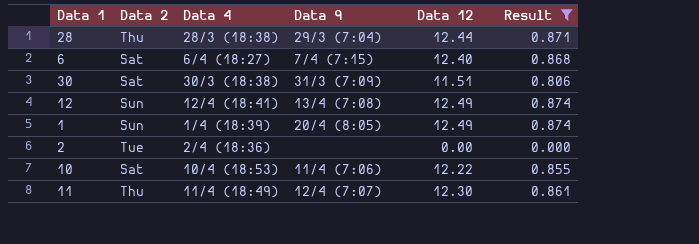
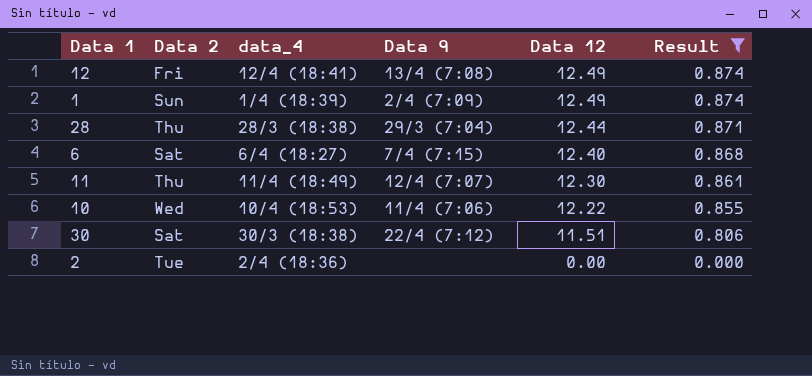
row order: none -> Data 12 descending
column name: Data 4 -> data_4
12 | Data 2: Sun -> Fri
1 | Data 9: 20/4 (8:05) -> 2/4 (7:09)
10 | Data 2: Sat -> Wed
30 | Data 9: 31/3 (7:09) -> 22/4 (7:12)

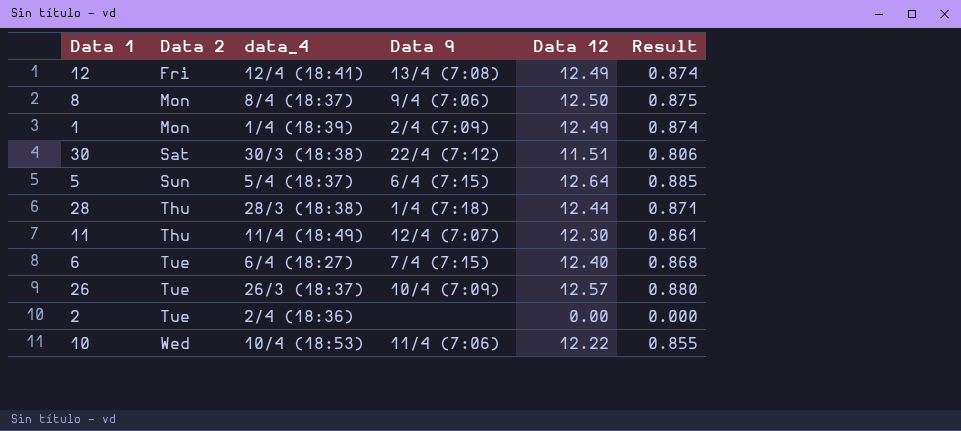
filter: Result <= 0.874 -> none
row order: Data 12 descending -> Data 2 ascending
1 | Data 2: Sun -> Mon
28 | Data 9: 29/3 (7:04) -> 1/4 (7:18)
6 | Data 2: Sat -> Tue

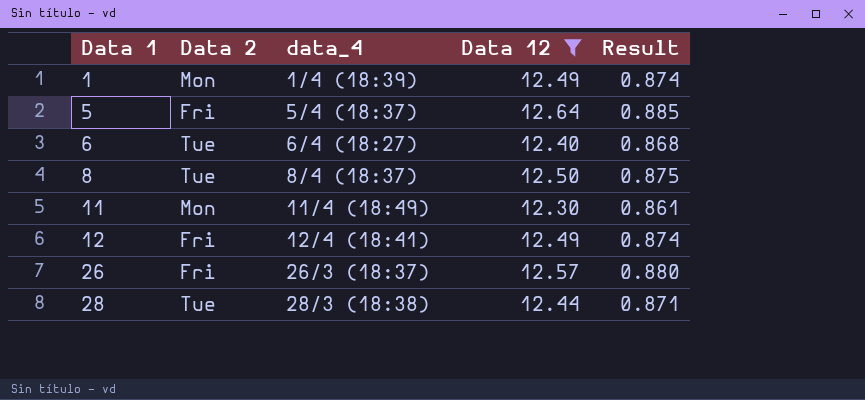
filter: none -> Data 12 >= 12.30
row order: Data 2 ascending -> Data 1 ascending
column Data 9 | position: 4 -> none
5 | Data 2: Sun -> Fri
8 | Data 2: Mon -> Tue
11 | Data 2: Thu -> Mon
26 | Data 2: Tue -> Fri
28 | Data 2: Thu -> Tue

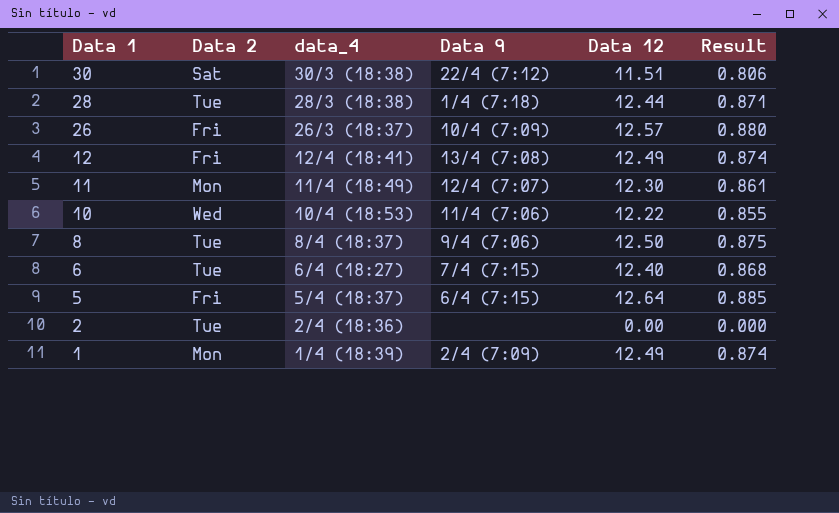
filter: Data 12 >= 12.30 -> none
row order: Data 1 ascending -> Data 1 descending
column Data 9 | position: none -> 4

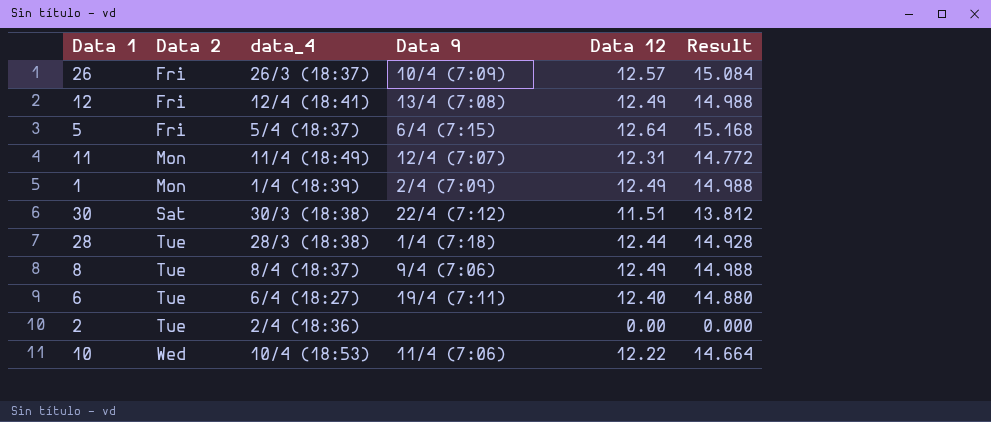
row order: Data 1 descending -> Data 2 ascending
column Result | formula: [Data 12] * 0.07 -> [Data 12] * 1.2
11 | Data 12: 12.30 -> 12.31
8 | Data 12: 12.50 -> 12.49
6 | Data 9: 7/4 (7:15) -> 19/4 (7:11)

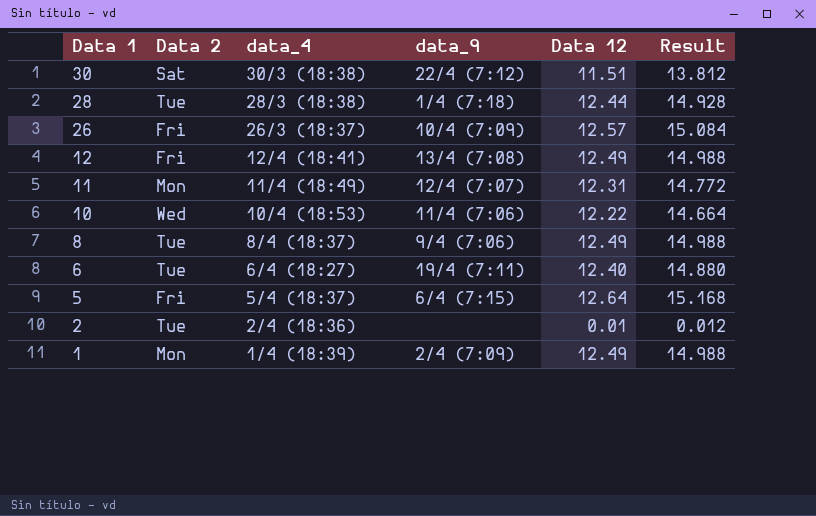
row order: Data 2 ascending -> Data 1 descending
column name: Data 9 -> data_9
2 | Data 12: 0.00 -> 0.01
2 | Result: 0.000 -> 0.012

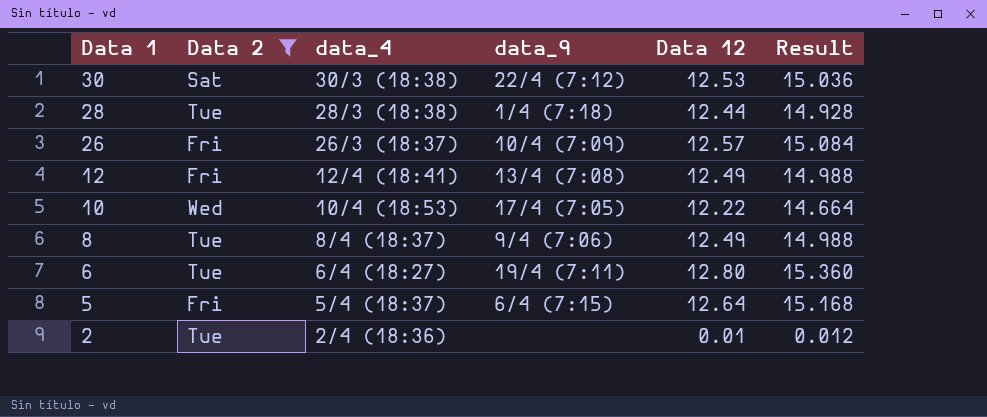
filter: none -> Data 2 != Mon
30 | Data 12: 11.51 -> 12.53
30 | Result: 13.812 -> 15.036
10 | data_9: 11/4 (7:06) -> 17/4 (7:05)
6 | Data 12: 12.40 -> 12.80
6 | Result: 14.880 -> 15.360

